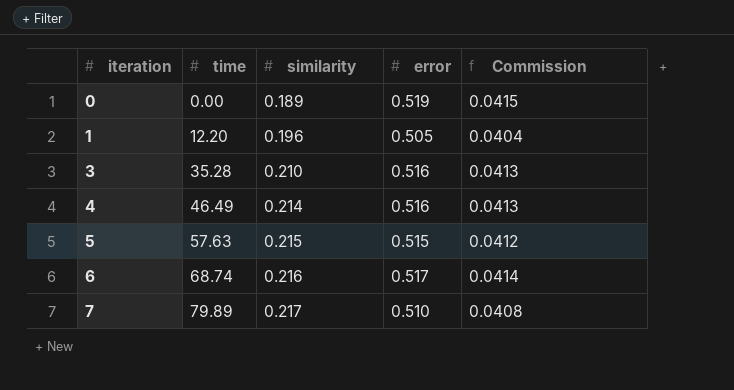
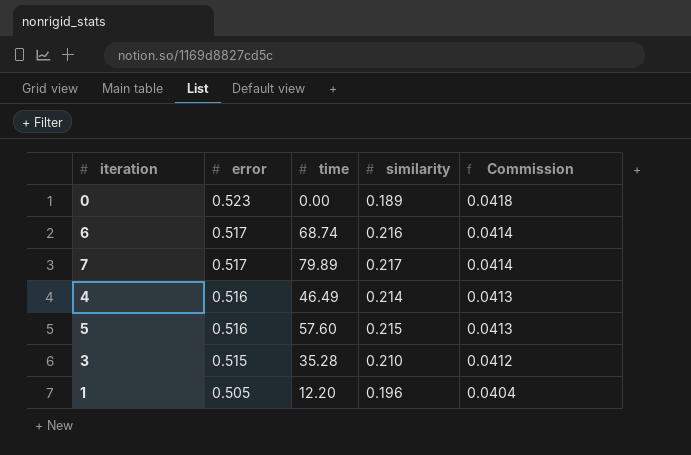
row order: iteration ascending -> error descending
column error | position: 4 -> 2
0 | error: 0.519 -> 0.523
0 | Commission: 0.0415 -> 0.0418
7 | error: 0.510 -> 0.517
7 | Commission: 0.0408 -> 0.0414
5 | error: 0.515 -> 0.516
5 | time: 57.63 -> 57.60
5 | Commission: 0.0412 -> 0.0413
3 | error: 0.516 -> 0.515
3 | Commission: 0.0413 -> 0.0412

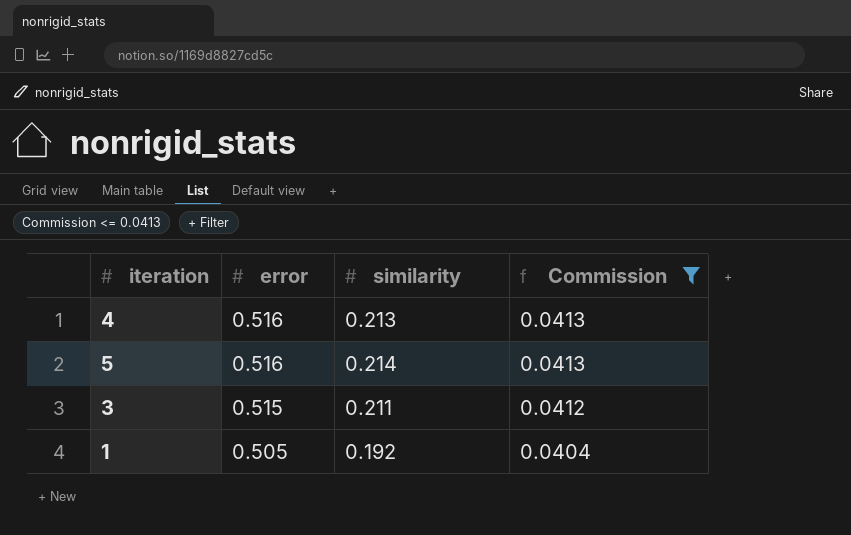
filter: none -> Commission <= 0.0413
column time | position: 3 -> none
4 | similarity: 0.214 -> 0.213
5 | similarity: 0.215 -> 0.214
3 | similarity: 0.210 -> 0.211
1 | similarity: 0.196 -> 0.192

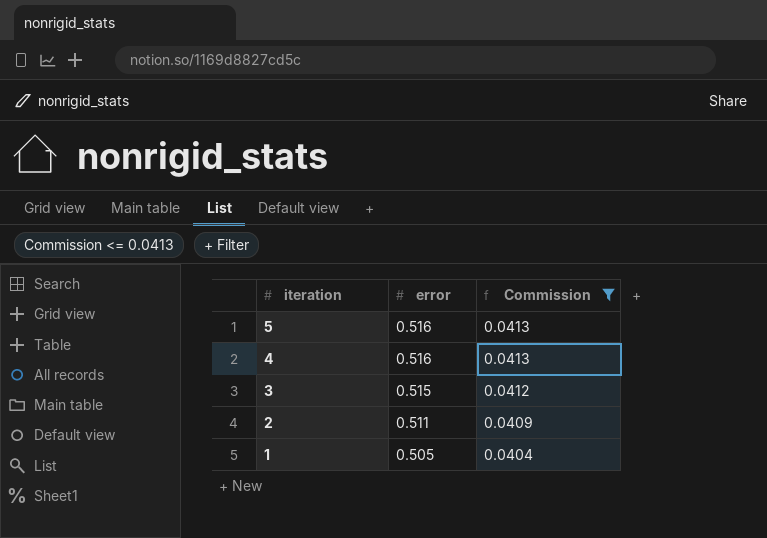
row order: error descending -> iteration descending
column similarity | position: 3 -> none
row 2: none -> 0.511 | 0.0409

